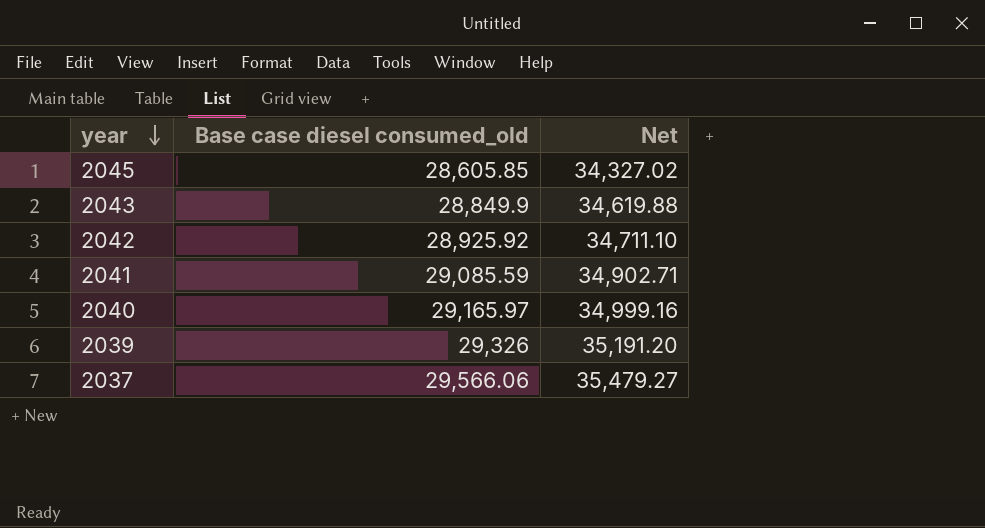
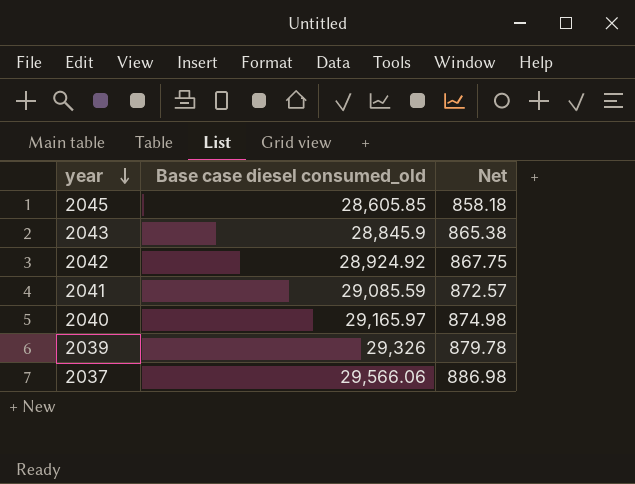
column Net | formula: [Base case diesel consumed_old] * 1.2 -> [Base case diesel consumed_old] * 0.03
2043 | Base case diesel consumed_old: 28,849.9 -> 28,845.9
2042 | Base case diesel consumed_old: 28,925.92 -> 28,924.92

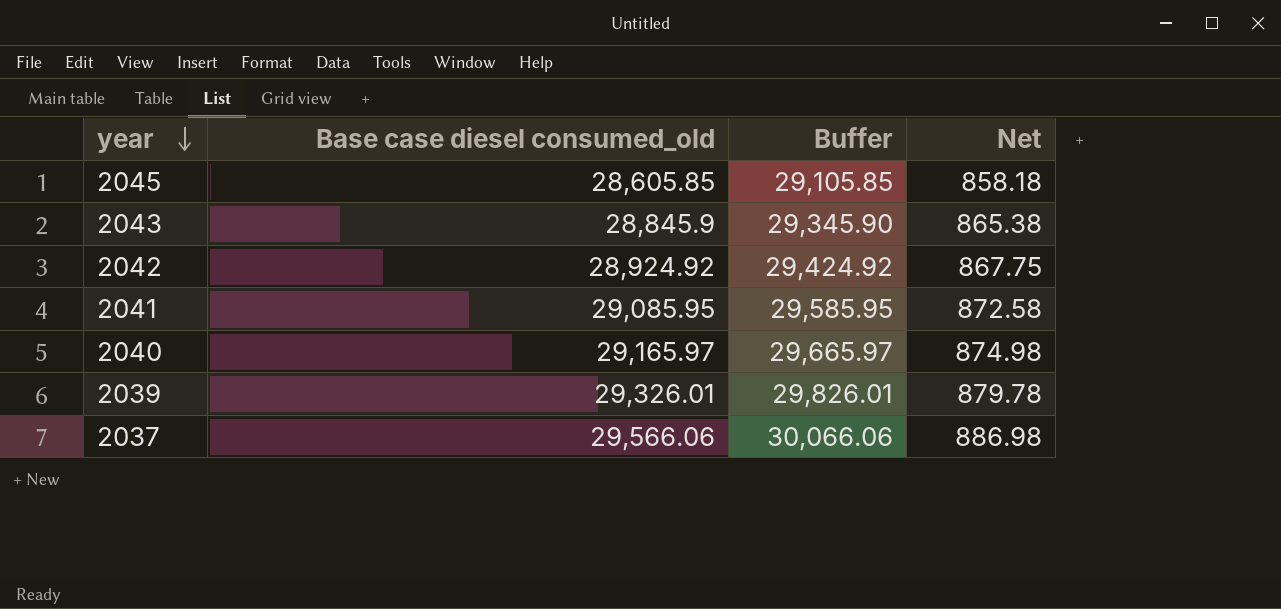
column Buffer | formula: none -> [Base case diesel consumed_old] + 500
2041 | Base case diesel consumed_old: 29,085.59 -> 29,085.95
2041 | Net: 872.57 -> 872.58
2039 | Base case diesel consumed_old: 29,326 -> 29,326.01

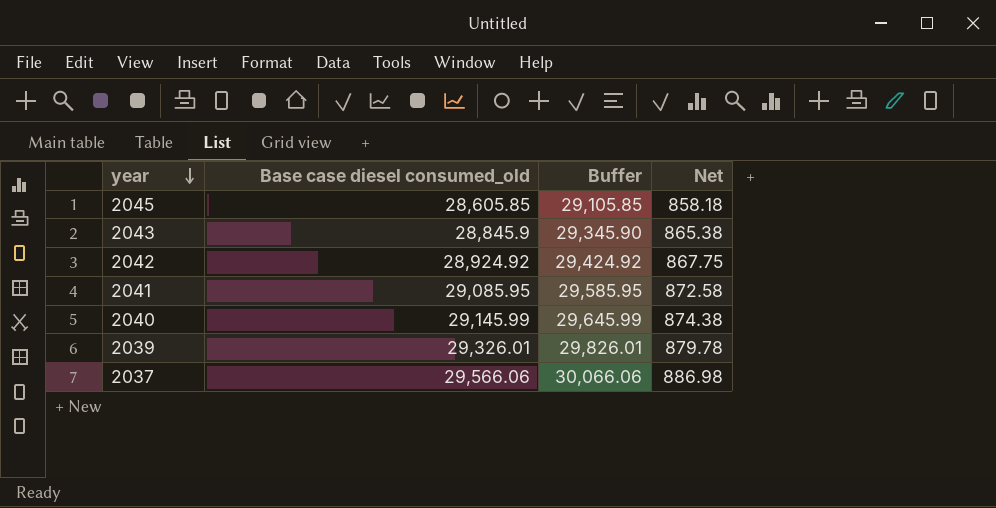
2040 | Base case diesel consumed_old: 29,165.97 -> 29,145.99
2040 | Buffer: 29,665.97 -> 29,645.99
2040 | Net: 874.98 -> 874.38

